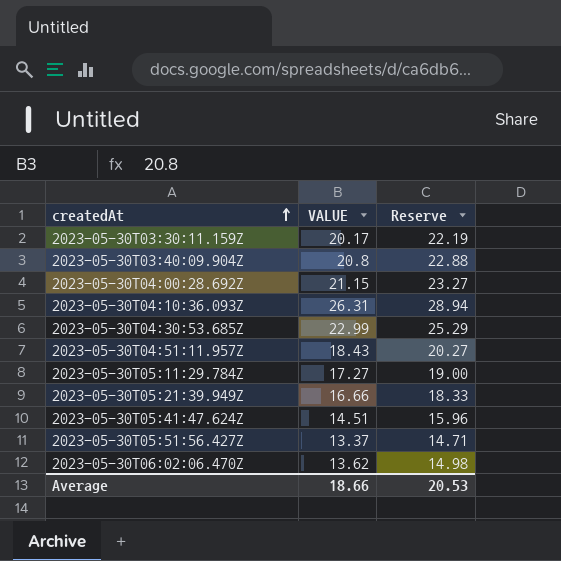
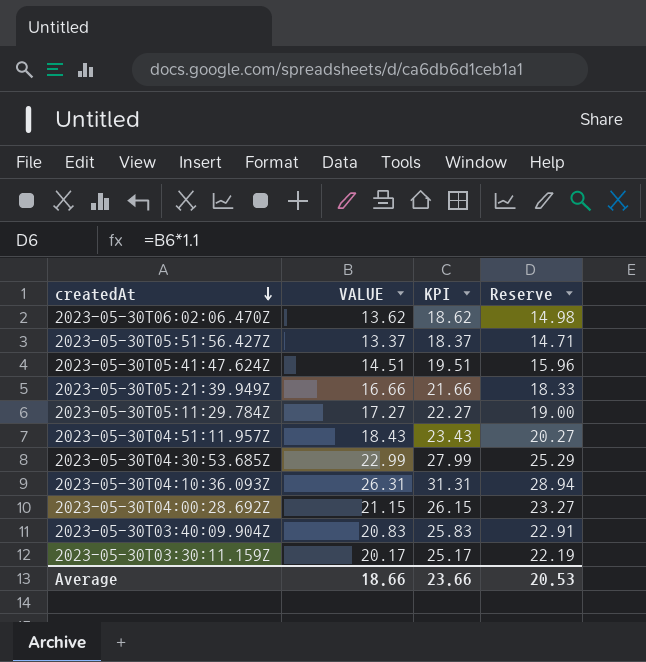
row order: createdAt ascending -> createdAt descending
column KPI | formula: none -> [VALUE] + 5
2023-05-30T03:40:09.904Z | VALUE: 20.8 -> 20.83
2023-05-30T03:40:09.904Z | Reserve: 22.88 -> 22.91

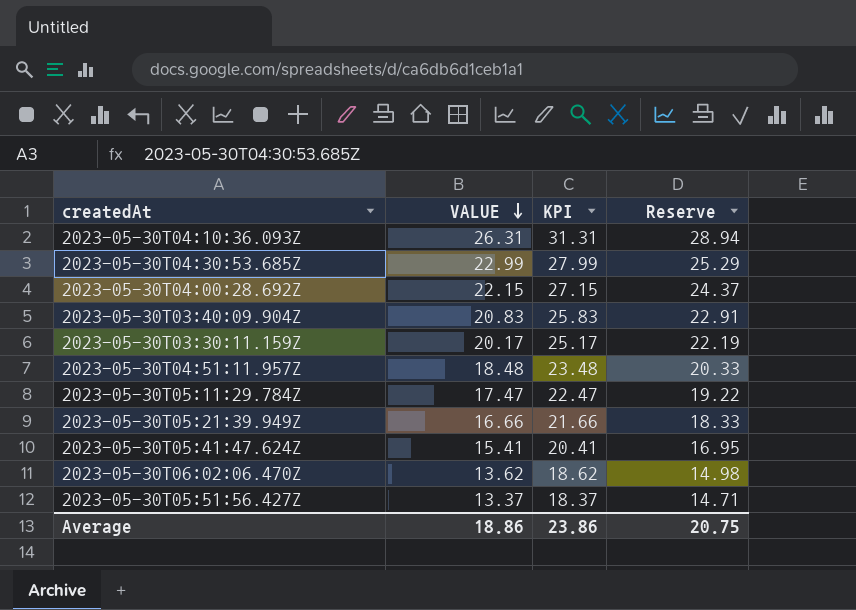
row order: createdAt descending -> VALUE descending
2023-05-30T04:00:28.692Z | VALUE: 21.15 -> 22.15
2023-05-30T04:00:28.692Z | KPI: 26.15 -> 27.15
2023-05-30T04:00:28.692Z | Reserve: 23.27 -> 24.37
2023-05-30T04:51:11.957Z | VALUE: 18.43 -> 18.48
2023-05-30T04:51:11.957Z | KPI: 23.43 -> 23.48
2023-05-30T04:51:11.957Z | Reserve: 20.27 -> 20.33
2023-05-30T05:11:29.784Z | VALUE: 17.27 -> 17.47
2023-05-30T05:11:29.784Z | KPI: 22.27 -> 22.47
2023-05-30T05:11:29.784Z | Reserve: 19.00 -> 19.22
2023-05-30T05:41:47.624Z | VALUE: 14.51 -> 15.41
2023-05-30T05:41:47.624Z | KPI: 19.51 -> 20.41
2023-05-30T05:41:47.624Z | Reserve: 15.96 -> 16.95
Average | VALUE: 18.66 -> 18.86
Average | KPI: 23.66 -> 23.86
Average | Reserve: 20.53 -> 20.75

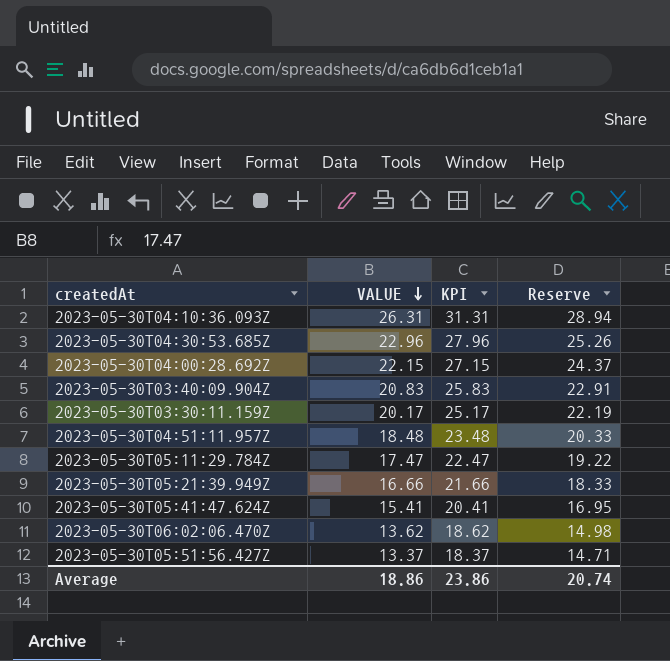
2023-05-30T04:30:53.685Z | VALUE: 22.99 -> 22.96
2023-05-30T04:30:53.685Z | KPI: 27.99 -> 27.96
2023-05-30T04:30:53.685Z | Reserve: 25.29 -> 25.26
Average | Reserve: 20.75 -> 20.74

